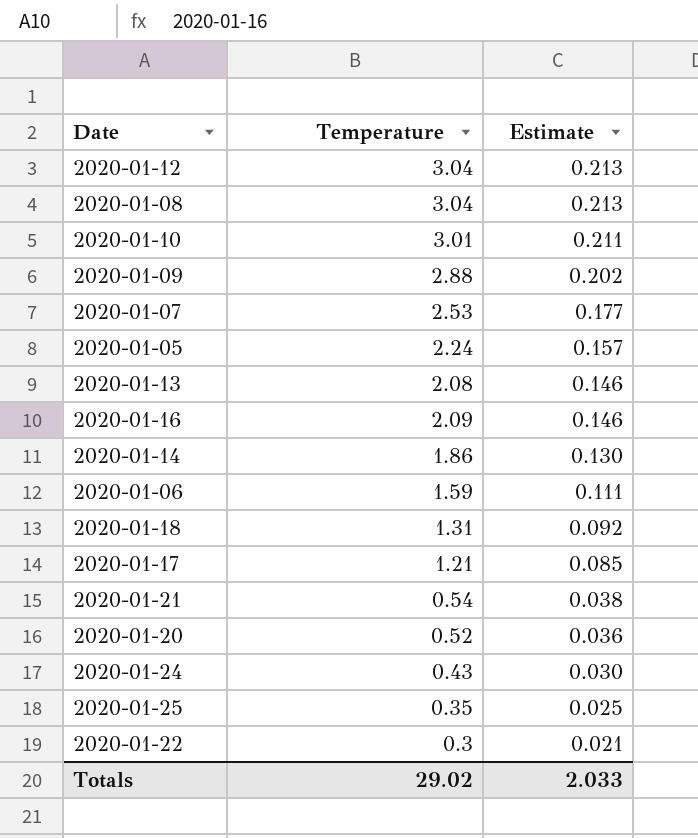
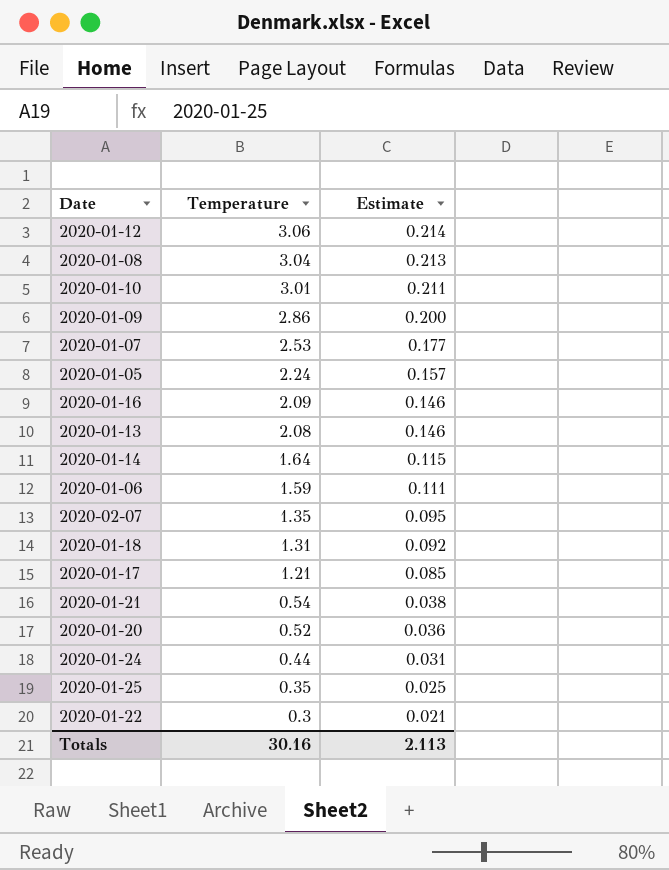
row order: Estimate descending -> Temperature descending
2020-01-12 | Temperature: 3.04 -> 3.06
2020-01-12 | Estimate: 0.213 -> 0.214
2020-01-09 | Temperature: 2.88 -> 2.86
2020-01-09 | Estimate: 0.202 -> 0.200
2020-01-14 | Temperature: 1.86 -> 1.64
2020-01-14 | Estimate: 0.130 -> 0.115
row 2020-02-07: none -> 1.35 | 0.095
2020-01-24 | Temperature: 0.43 -> 0.44
2020-01-24 | Estimate: 0.030 -> 0.031
Totals | Temperature: 29.02 -> 30.16
Totals | Estimate: 2.033 -> 2.113

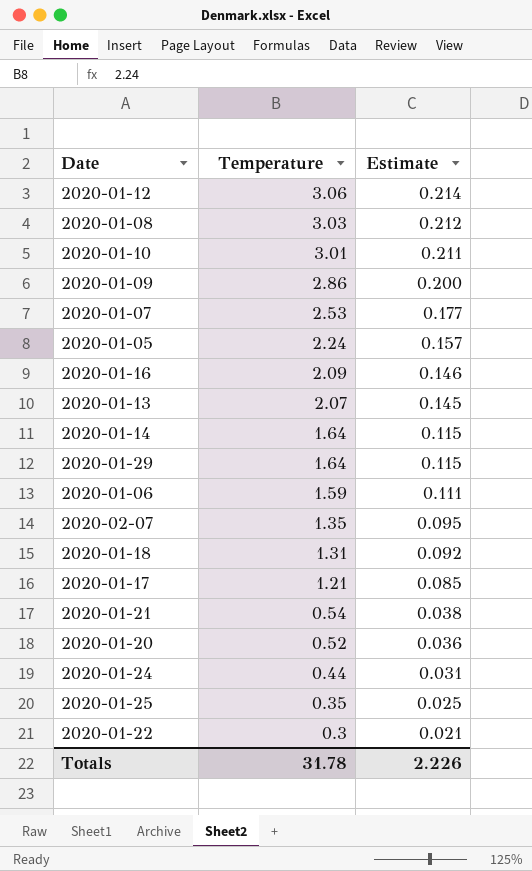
2020-01-08 | Temperature: 3.04 -> 3.03
2020-01-08 | Estimate: 0.213 -> 0.212
2020-01-13 | Temperature: 2.08 -> 2.07
2020-01-13 | Estimate: 0.146 -> 0.145
row 2020-01-29: none -> 1.64 | 0.115
Totals | Temperature: 30.16 -> 31.78
Totals | Estimate: 2.113 -> 2.226

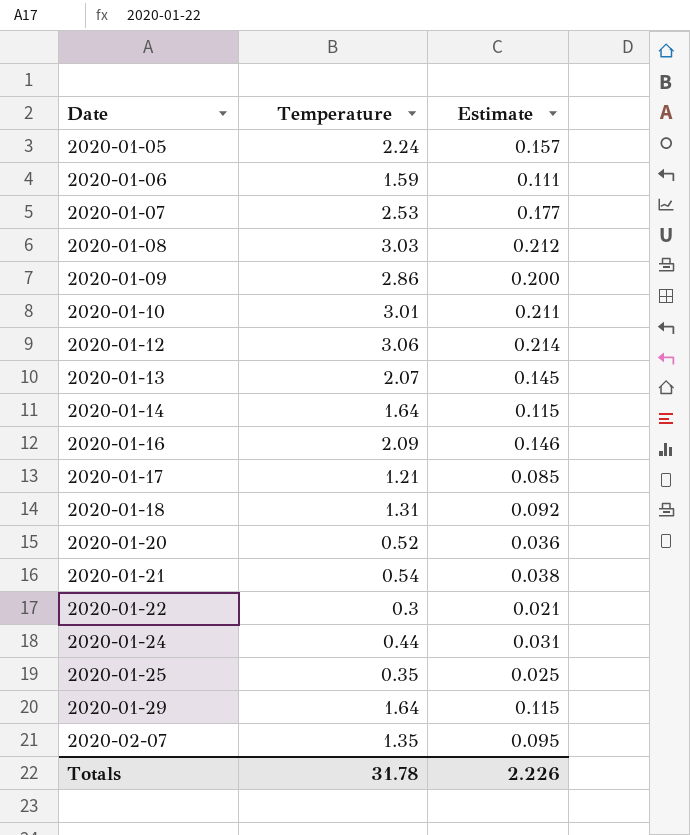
row order: Temperature descending -> Date ascending

